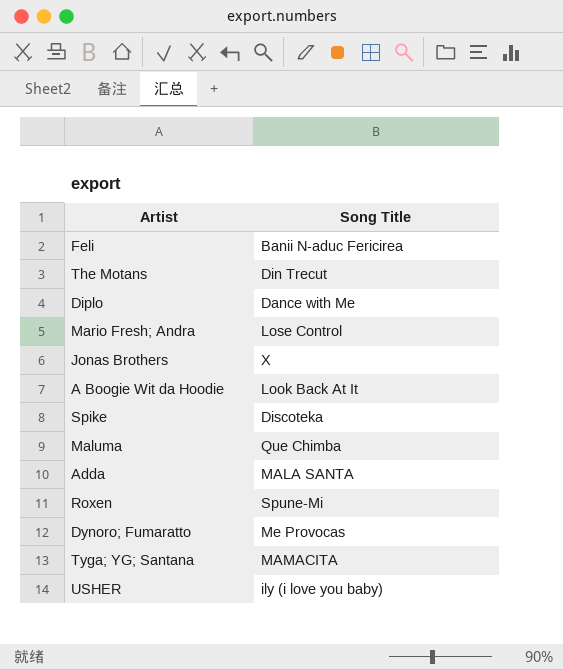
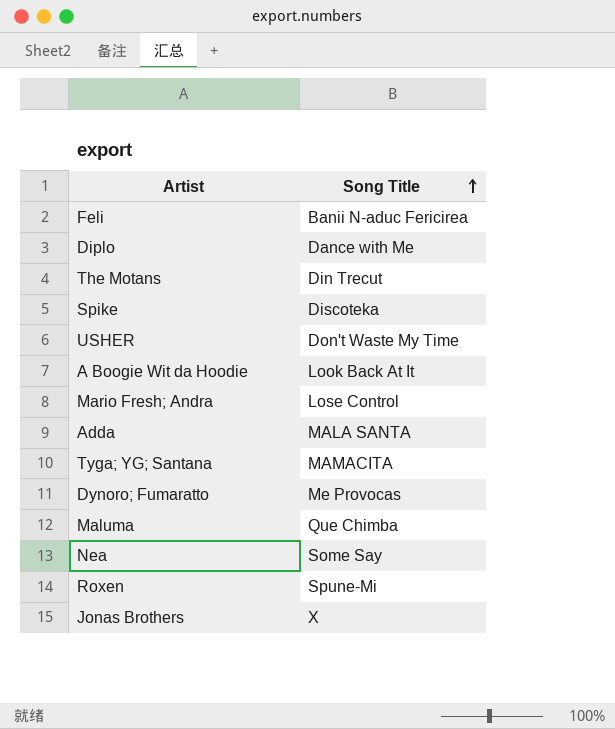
row order: none -> Song Title ascending
USHER | Song Title: ily (i love you baby) -> Don't Waste My Time
row Nea: none -> Some Say

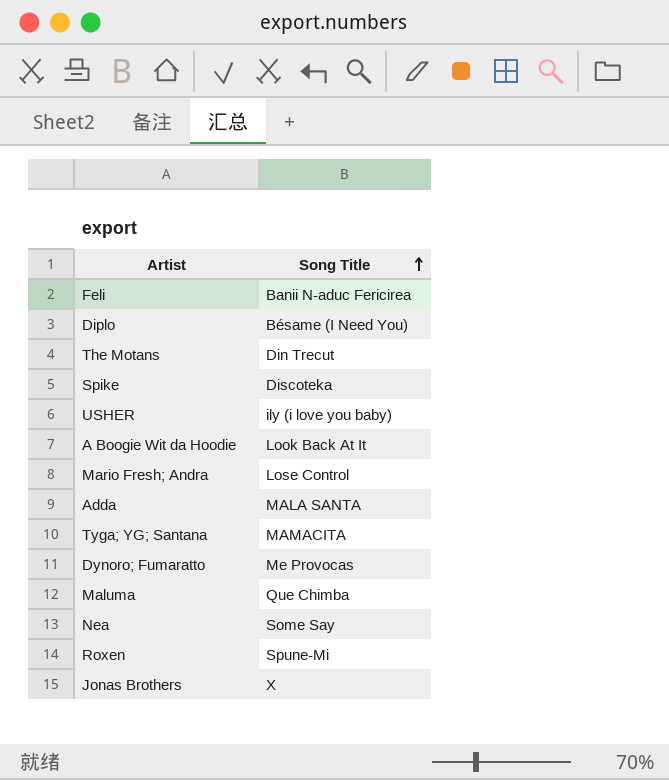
Diplo | Song Title: Dance with Me -> Bésame (I Need You)
USHER | Song Title: Don't Waste My Time -> ily (i love you baby)

